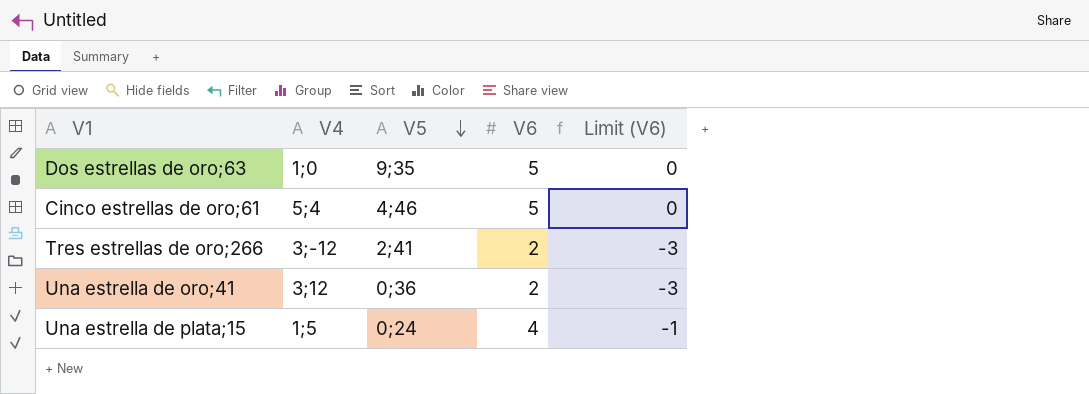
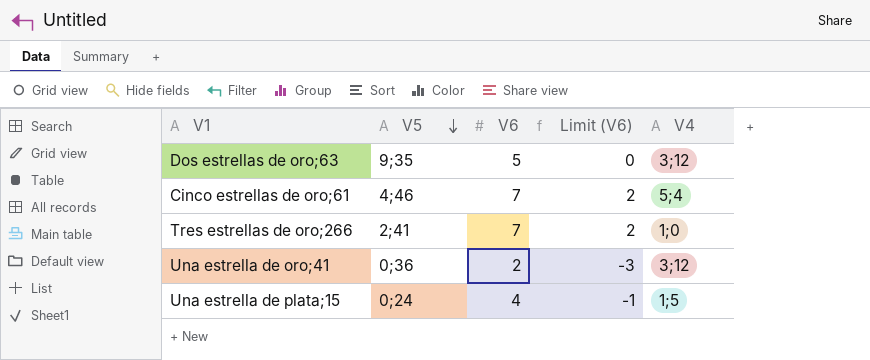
column V4 | position: 2 -> 5
Dos estrellas de oro;63 | V4: 1;0 -> 3;12
Cinco estrellas de oro;61 | V6: 5 -> 7
Cinco estrellas de oro;61 | Limit (V6): 0 -> 2
Tres estrellas de oro;266 | V6: 2 -> 7
Tres estrellas de oro;266 | Limit (V6): -3 -> 2
Tres estrellas de oro;266 | V4: 3;-12 -> 1;0

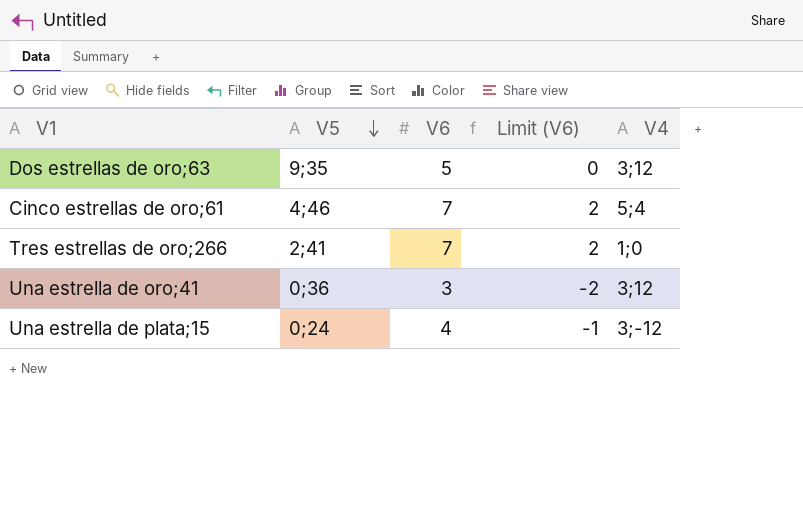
Una estrella de oro;41 | V6: 2 -> 3
Una estrella de oro;41 | Limit (V6): -3 -> -2
Una estrella de plata;15 | V4: 1;5 -> 3;-12

